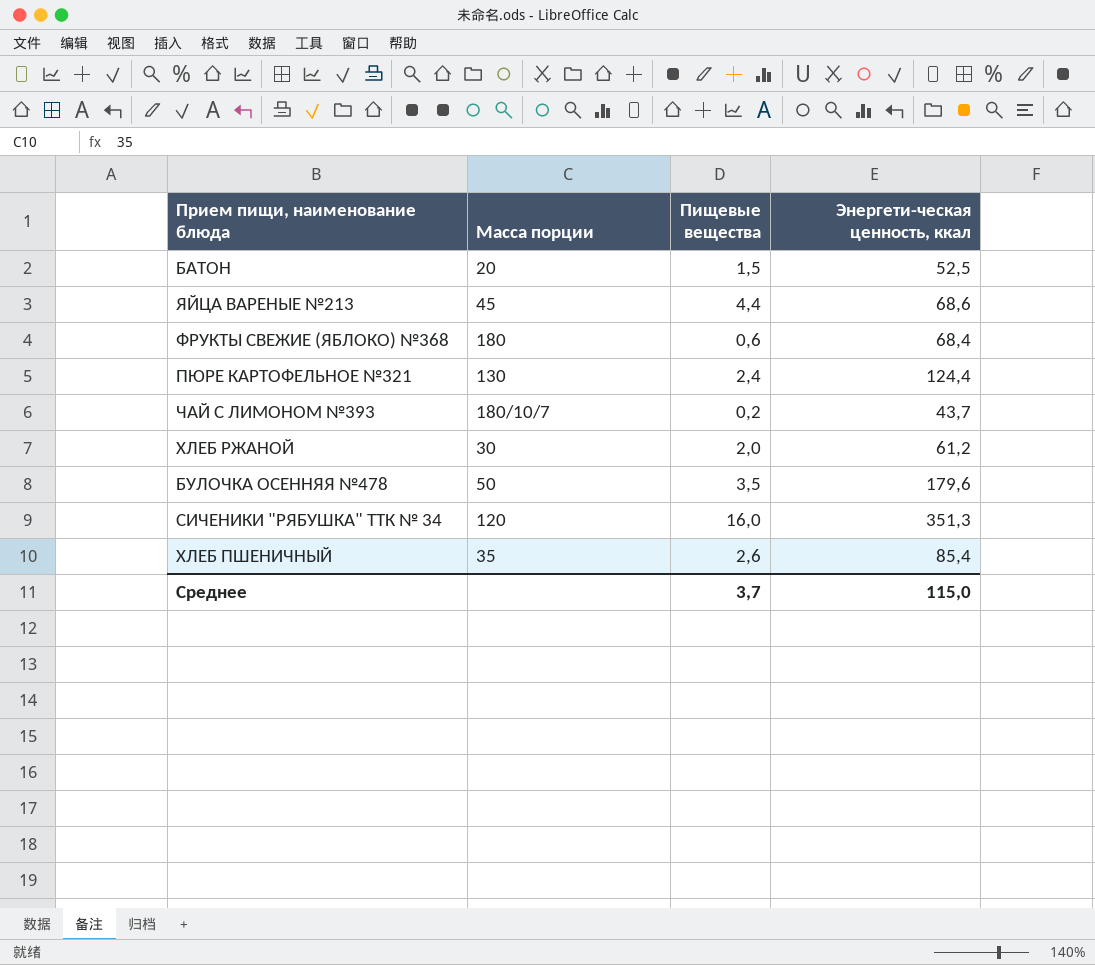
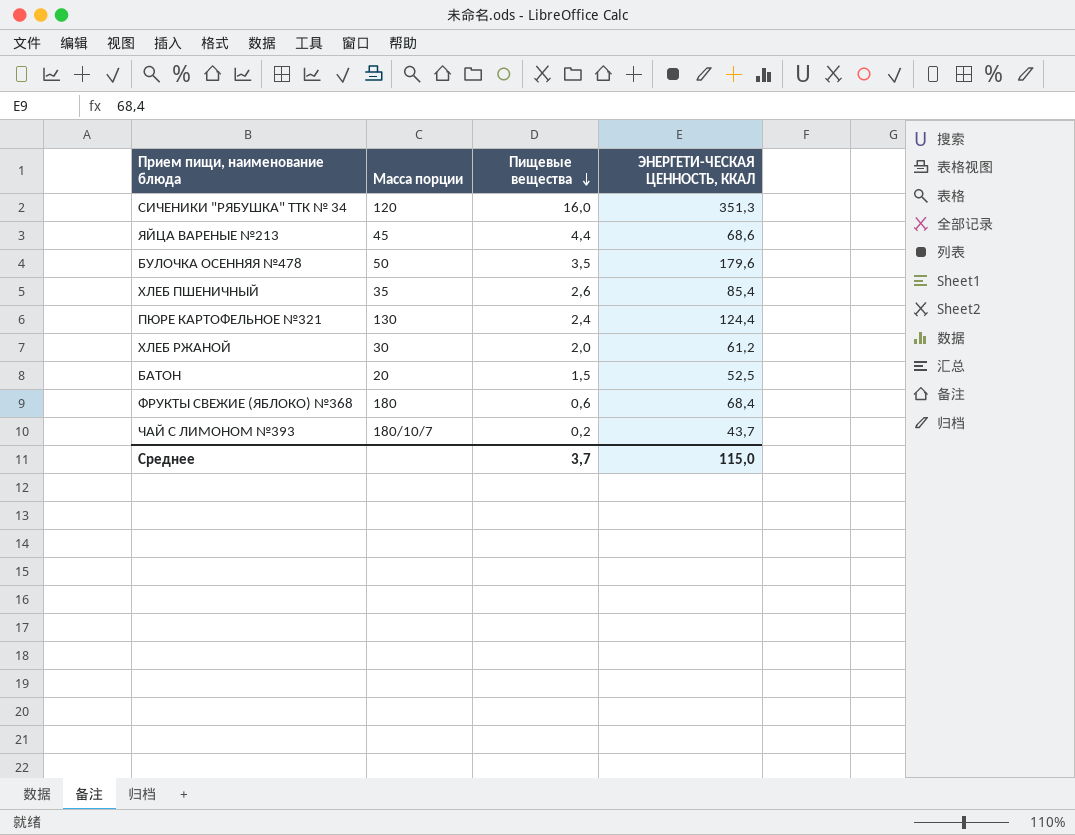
row order: none -> Пищевые вещества descending
column name: Энергети-ческая ценность, ккал -> ЭНЕРГЕТИ-ЧЕСКАЯ ЦЕННОСТЬ, ККАЛ

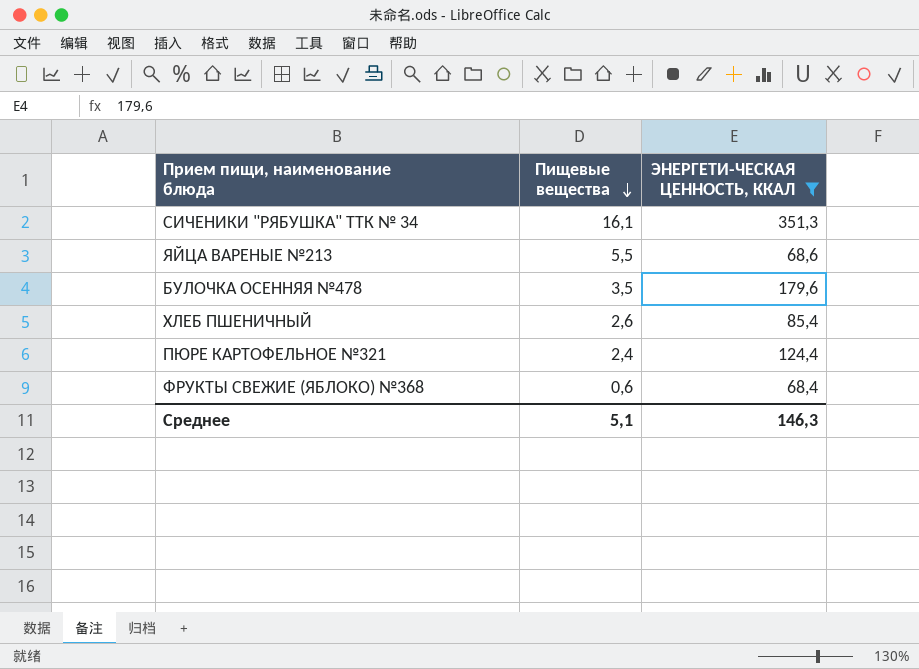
filter: none -> ЭНЕРГЕТИ-ЧЕСКАЯ ЦЕННОСТЬ, ККАЛ >= 68,4
column Масса порции | position: 2 -> none
СИЧЕНИКИ "РЯБУШКА" ТТК № 34 | Пищевые вещества: 16,0 -> 16,1
ЯЙЦА ВАРЕНЫЕ №213 | Пищевые вещества: 4,4 -> 5,5
Среднее | Пищевые вещества: 3,7 -> 5,1
Среднее | ЭНЕРГЕТИ-ЧЕСКАЯ ЦЕННОСТЬ, ККАЛ: 115,0 -> 146,3

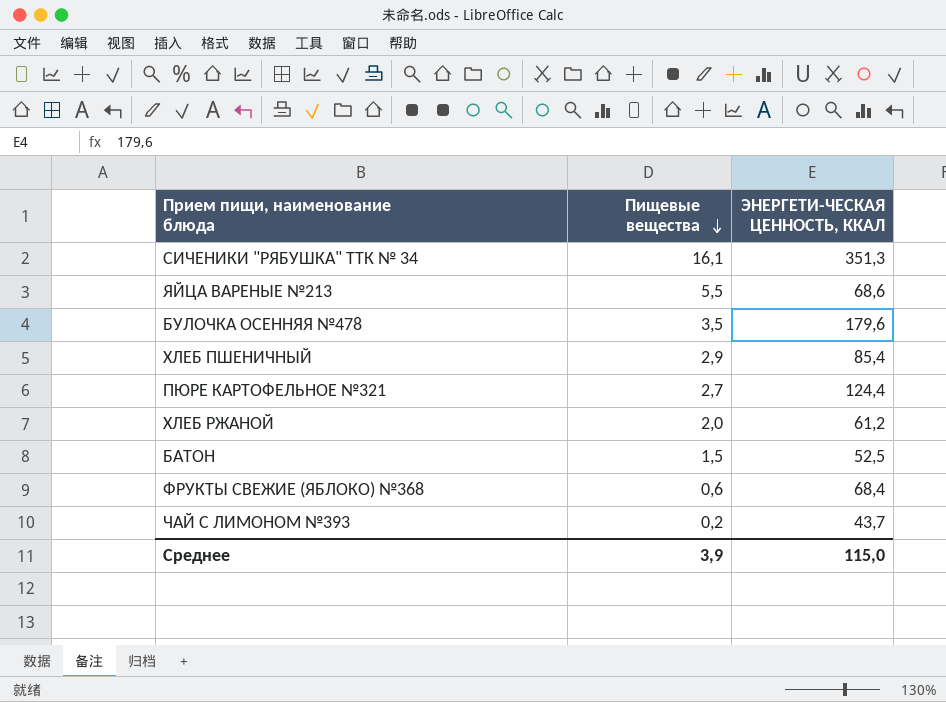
filter: ЭНЕРГЕТИ-ЧЕСКАЯ ЦЕННОСТЬ, ККАЛ >= 68,4 -> none
ХЛЕБ ПШЕНИЧНЫЙ | Пищевые вещества: 2,6 -> 2,9
ПЮРЕ КАРТОФЕЛЬНОЕ №321 | Пищевые вещества: 2,4 -> 2,7
Среднее | Пищевые вещества: 5,1 -> 3,9
Среднее | ЭНЕРГЕТИ-ЧЕСКАЯ ЦЕННОСТЬ, ККАЛ: 146,3 -> 115,0

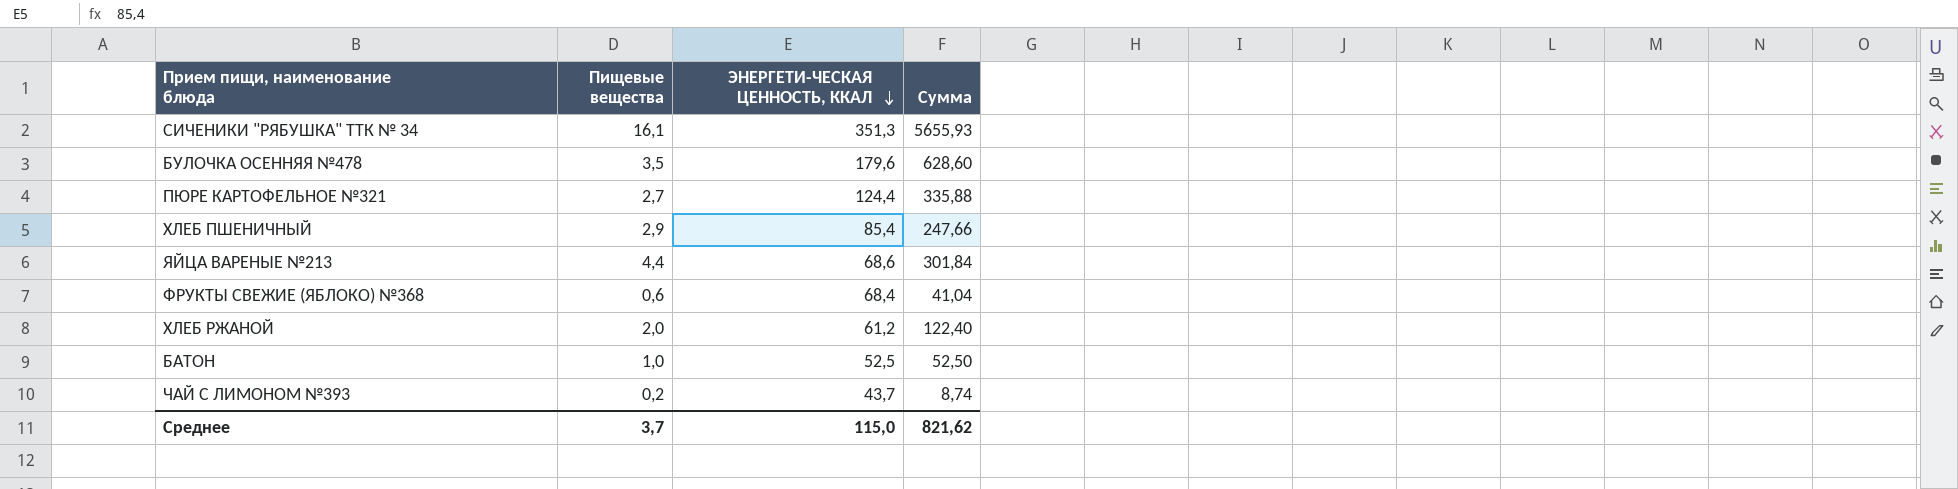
row order: Пищевые вещества descending -> ЭНЕРГЕТИ-ЧЕСКАЯ ЦЕННОСТЬ, ККАЛ descending
column Сумма | formula: none -> [Пищевые вещества] * [ЭНЕРГЕТИ-ЧЕСКАЯ ЦЕННОСТЬ, ККАЛ]
ЯЙЦА ВАРЕНЫЕ №213 | Пищевые вещества: 5,5 -> 4,4
БАТОН | Пищевые вещества: 1,5 -> 1,0
Среднее | Пищевые вещества: 3,9 -> 3,7

